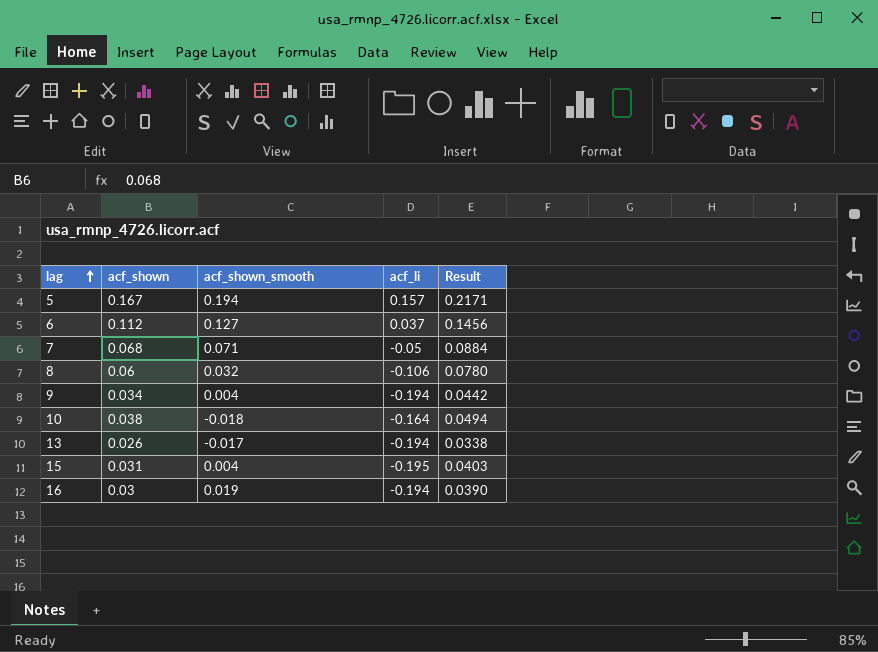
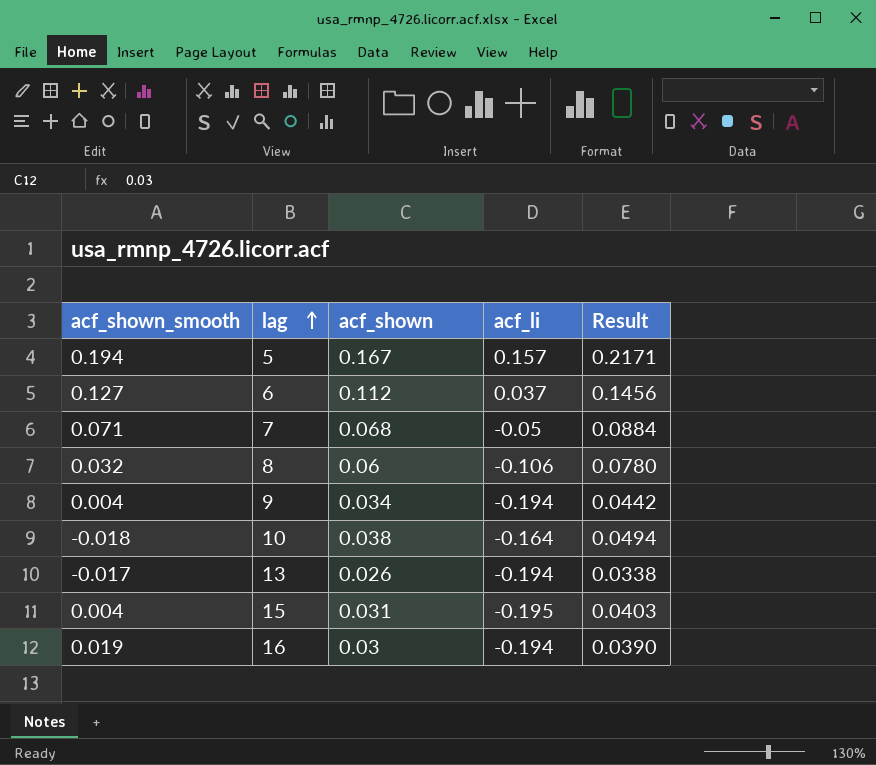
column acf_shown_smooth | position: 3 -> 1

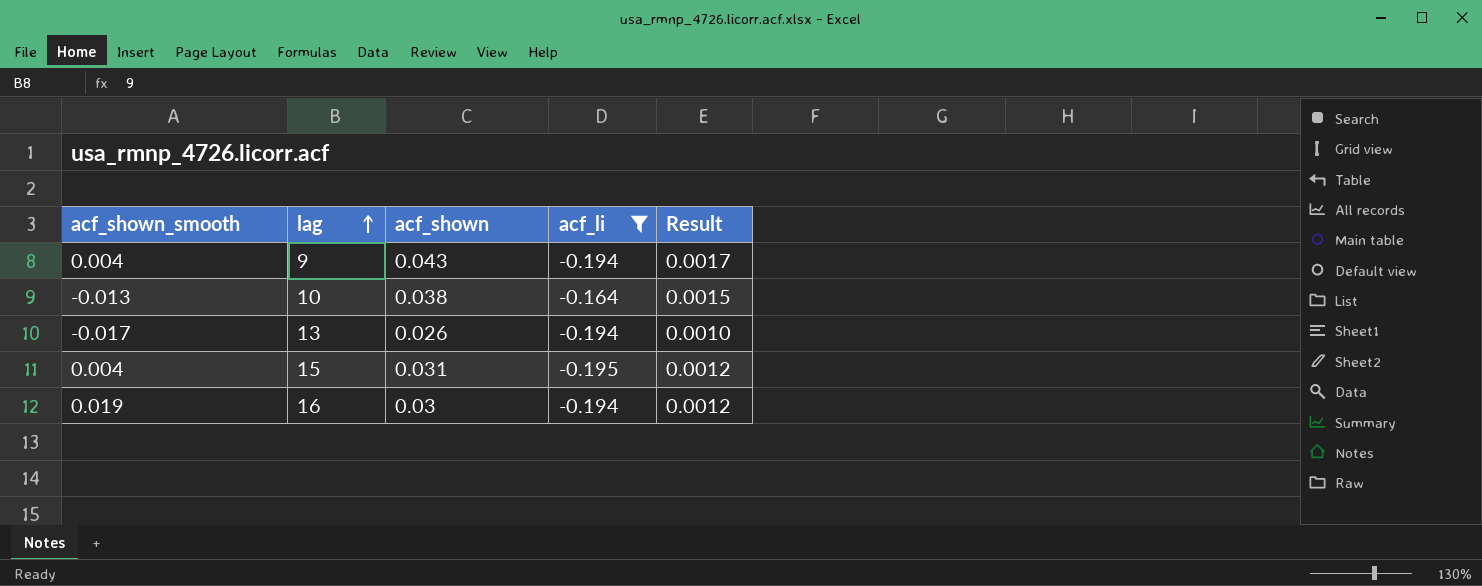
filter: none -> acf_li <= -0.164
column Result | formula: [acf_shown] * 1.3 -> [acf_shown] * 0.04
9 | acf_shown: 0.034 -> 0.043
10 | acf_shown_smooth: -0.018 -> -0.013

